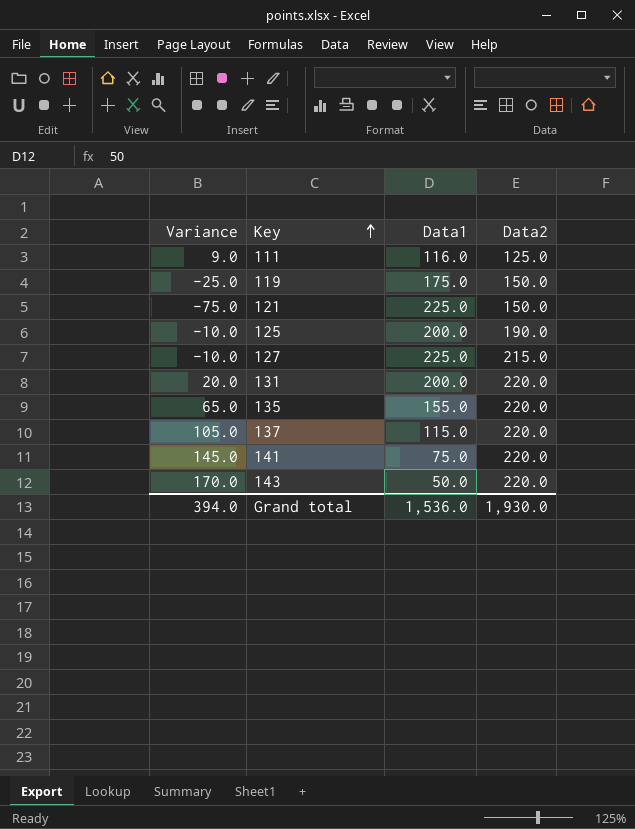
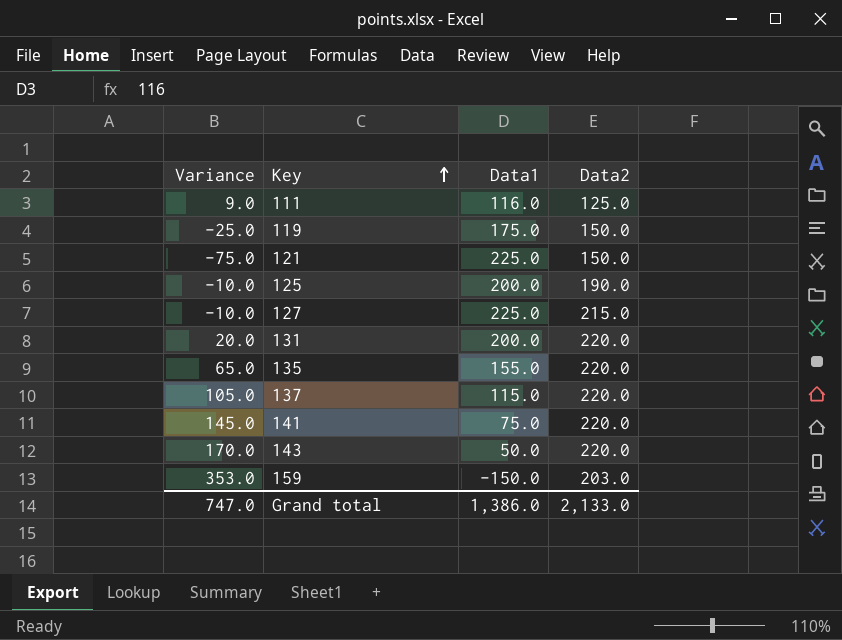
row 159: none -> 353.0 | -150.0 | 203.0
Grand total | Variance: 394.0 -> 747.0
Grand total | Data1: 1,536.0 -> 1,386.0
Grand total | Data2: 1,930.0 -> 2,133.0

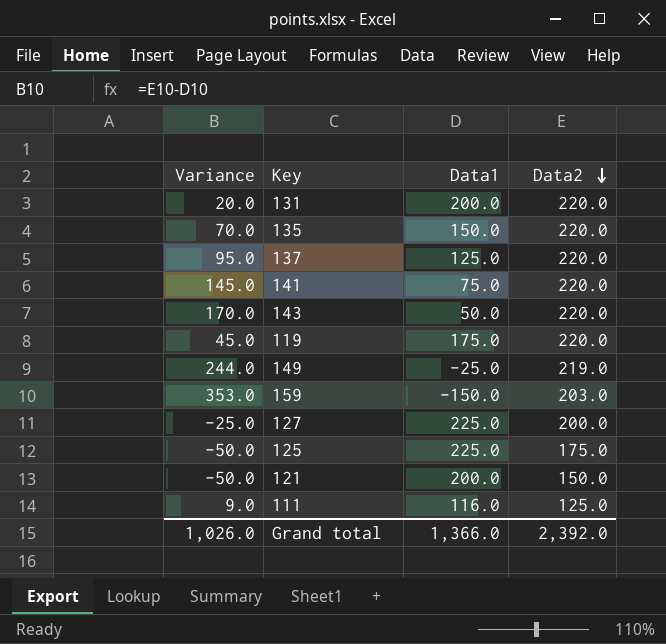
row order: Key ascending -> Data2 descending
135 | Variance: 65.0 -> 70.0
135 | Data1: 155.0 -> 150.0
137 | Variance: 105.0 -> 95.0
137 | Data1: 115.0 -> 125.0
119 | Variance: -25.0 -> 45.0
119 | Data2: 150.0 -> 220.0
row 149: none -> 244.0 | -25.0 | 219.0
127 | Variance: -10.0 -> -25.0
127 | Data2: 215.0 -> 200.0
125 | Variance: -10.0 -> -50.0
125 | Data1: 200.0 -> 225.0
125 | Data2: 190.0 -> 175.0
121 | Variance: -75.0 -> -50.0
121 | Data1: 225.0 -> 200.0
Grand total | Variance: 747.0 -> 1,026.0
Grand total | Data1: 1,386.0 -> 1,366.0
Grand total | Data2: 2,133.0 -> 2,392.0

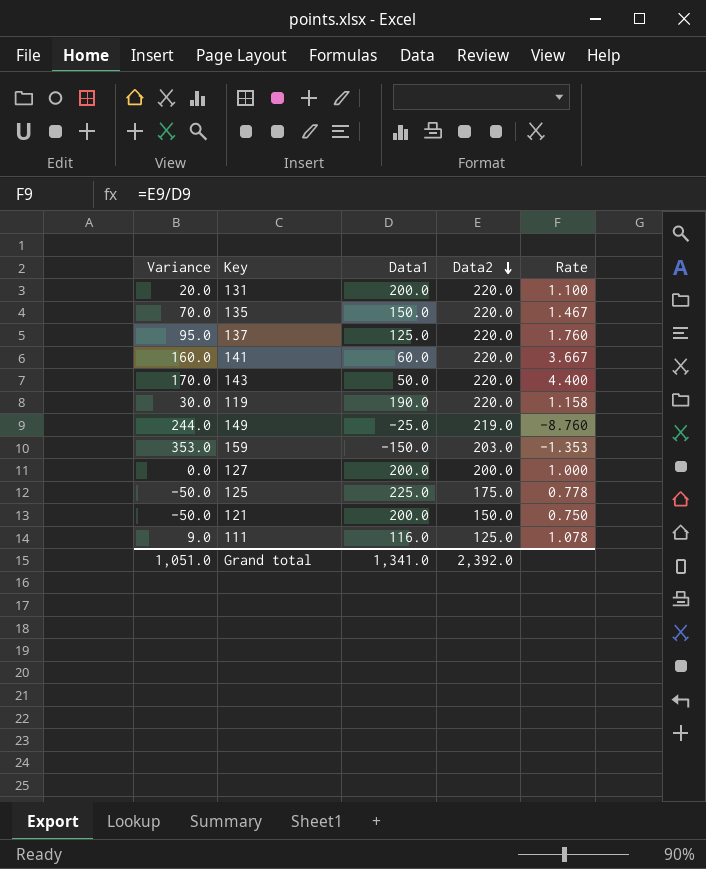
column Rate | formula: none -> [Data2] / [Data1]
141 | Variance: 145.0 -> 160.0
141 | Data1: 75.0 -> 60.0
119 | Variance: 45.0 -> 30.0
119 | Data1: 175.0 -> 190.0
127 | Variance: -25.0 -> 0.0
127 | Data1: 225.0 -> 200.0
Grand total | Variance: 1,026.0 -> 1,051.0
Grand total | Data1: 1,366.0 -> 1,341.0

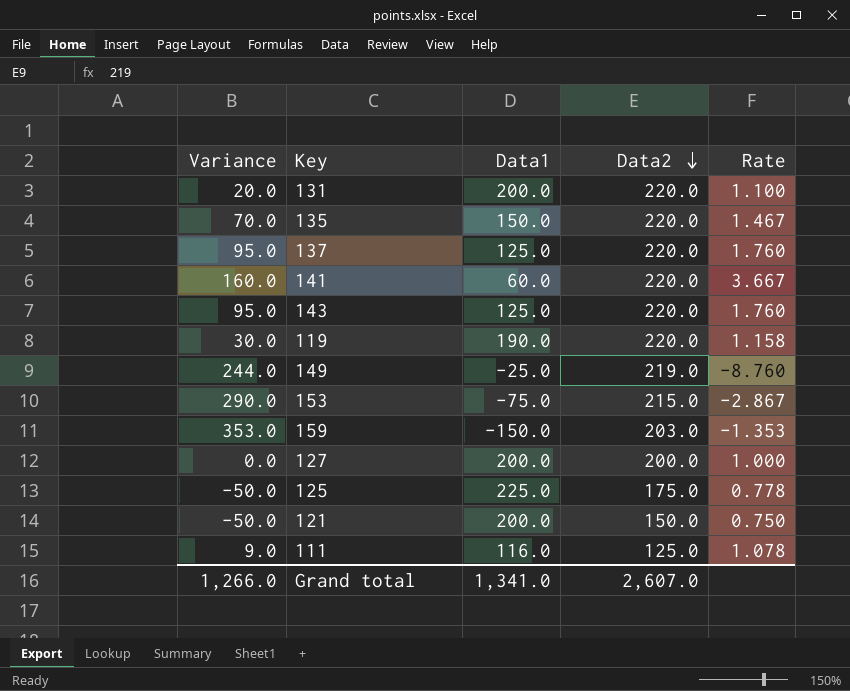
143 | Variance: 170.0 -> 95.0
143 | Data1: 50.0 -> 125.0
143 | Rate: 4.400 -> 1.760
row 153: none -> 290.0 | -75.0 | 215.0 | -2.867
Grand total | Variance: 1,051.0 -> 1,266.0
Grand total | Data2: 2,392.0 -> 2,607.0

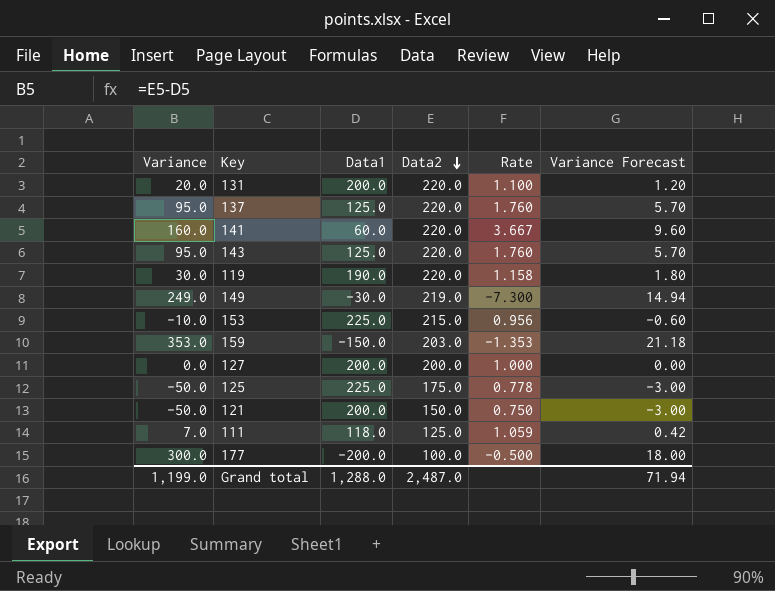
column Variance Forecast | formula: none -> [Variance] * 0.06
row 135: 70.0 | 150.0 | 220.0 | 1.467 -> none
149 | Variance: 244.0 -> 249.0
149 | Data1: -25.0 -> -30.0
149 | Rate: -8.760 -> -7.300
153 | Variance: 290.0 -> -10.0
153 | Data1: -75.0 -> 225.0
153 | Rate: -2.867 -> 0.956
111 | Variance: 9.0 -> 7.0
111 | Data1: 116.0 -> 118.0
111 | Rate: 1.078 -> 1.059
row 177: none -> 300.0 | -200.0 | 100.0 | -0.500 | 18.00
Grand total | Variance: 1,266.0 -> 1,199.0
Grand total | Data1: 1,341.0 -> 1,288.0
Grand total | Data2: 2,607.0 -> 2,487.0

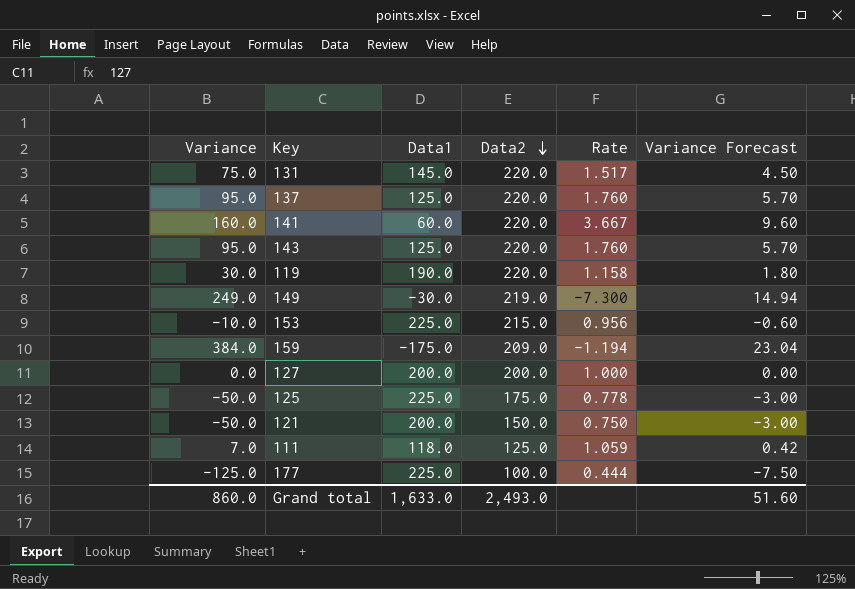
131 | Variance: 20.0 -> 75.0
131 | Data1: 200.0 -> 145.0
131 | Rate: 1.100 -> 1.517
131 | Variance Forecast: 1.20 -> 4.50
159 | Variance: 353.0 -> 384.0
159 | Data1: -150.0 -> -175.0
159 | Data2: 203.0 -> 209.0
159 | Rate: -1.353 -> -1.194
159 | Variance Forecast: 21.18 -> 23.04
177 | Variance: 300.0 -> -125.0
177 | Data1: -200.0 -> 225.0
177 | Rate: -0.500 -> 0.444
177 | Variance Forecast: 18.00 -> -7.50
Grand total | Variance: 1,199.0 -> 860.0
Grand total | Data1: 1,288.0 -> 1,633.0
Grand total | Data2: 2,487.0 -> 2,493.0
Grand total | Variance Forecast: 71.94 -> 51.60

